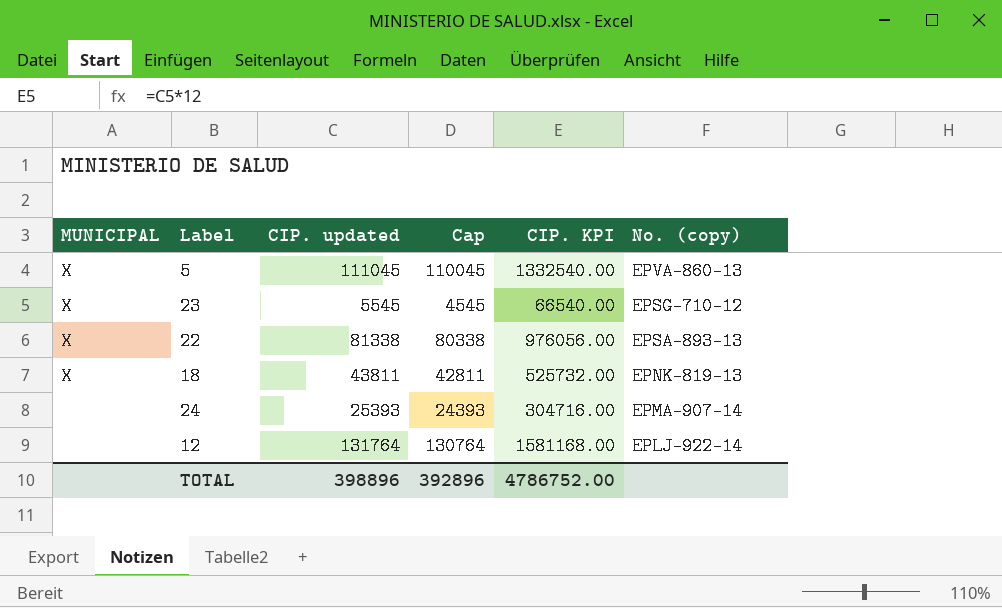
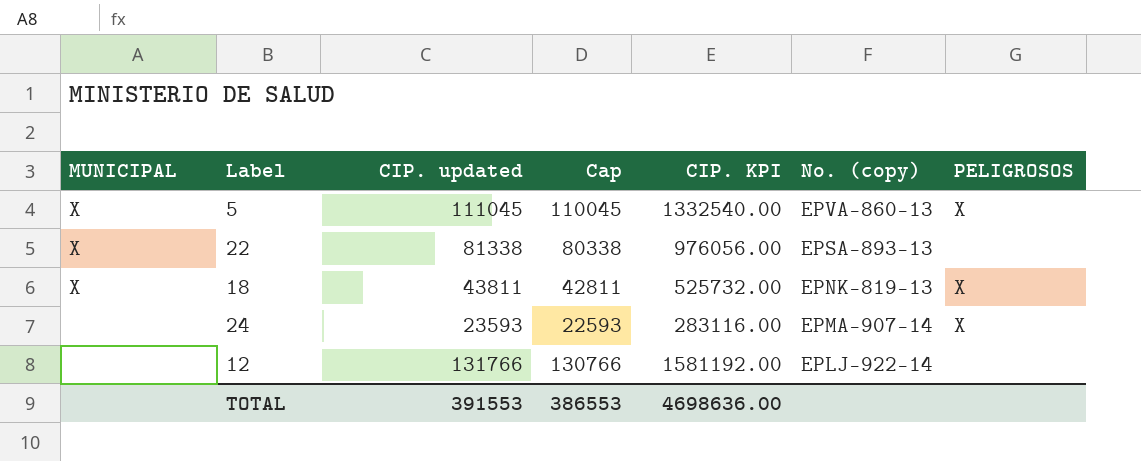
column PELIGROSOS | position: none -> 7
row 23: X | 5545 | 4545 | 66540.00 | EPSG-710-12 -> none
24 | CIP. updated: 25393 -> 23593
24 | Cap: 24393 -> 22593
24 | CIP. KPI: 304716.00 -> 283116.00
12 | CIP. updated: 131764 -> 131766
12 | Cap: 130764 -> 130766
12 | CIP. KPI: 1581168.00 -> 1581192.00
TOTAL | CIP. updated: 398896 -> 391553
TOTAL | Cap: 392896 -> 386553
TOTAL | CIP. KPI: 4786752.00 -> 4698636.00

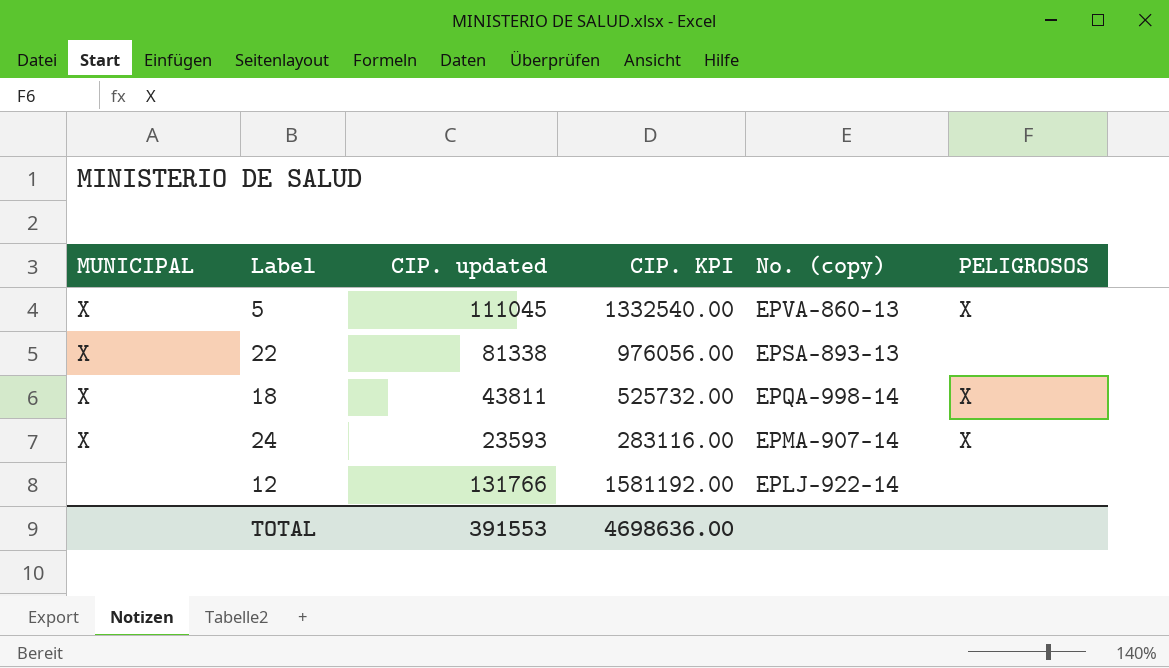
column Cap | formula: [CIP. updated] - 1000 -> none
18 | No. (copy): EPNK-819-13 -> EPQA-998-14
24 | MUNICIPAL: none -> X

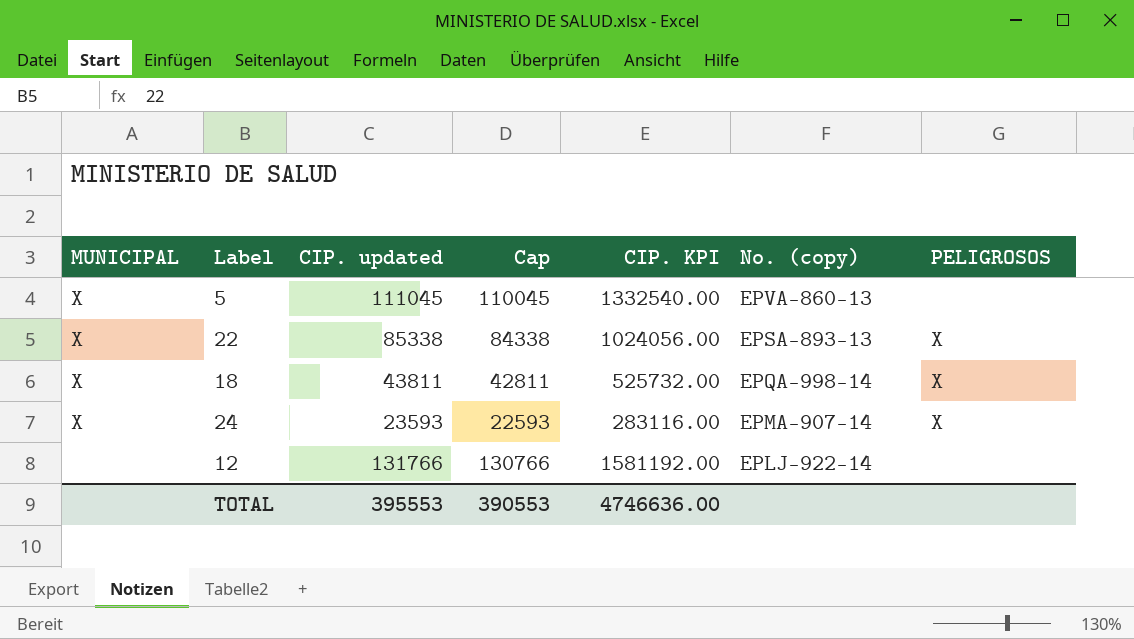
column Cap | formula: none -> [CIP. updated] - 1000
5 | PELIGROSOS: X -> none
22 | CIP. updated: 81338 -> 85338
22 | CIP. KPI: 976056.00 -> 1024056.00
22 | PELIGROSOS: none -> X
TOTAL | CIP. updated: 391553 -> 395553
TOTAL | CIP. KPI: 4698636.00 -> 4746636.00

